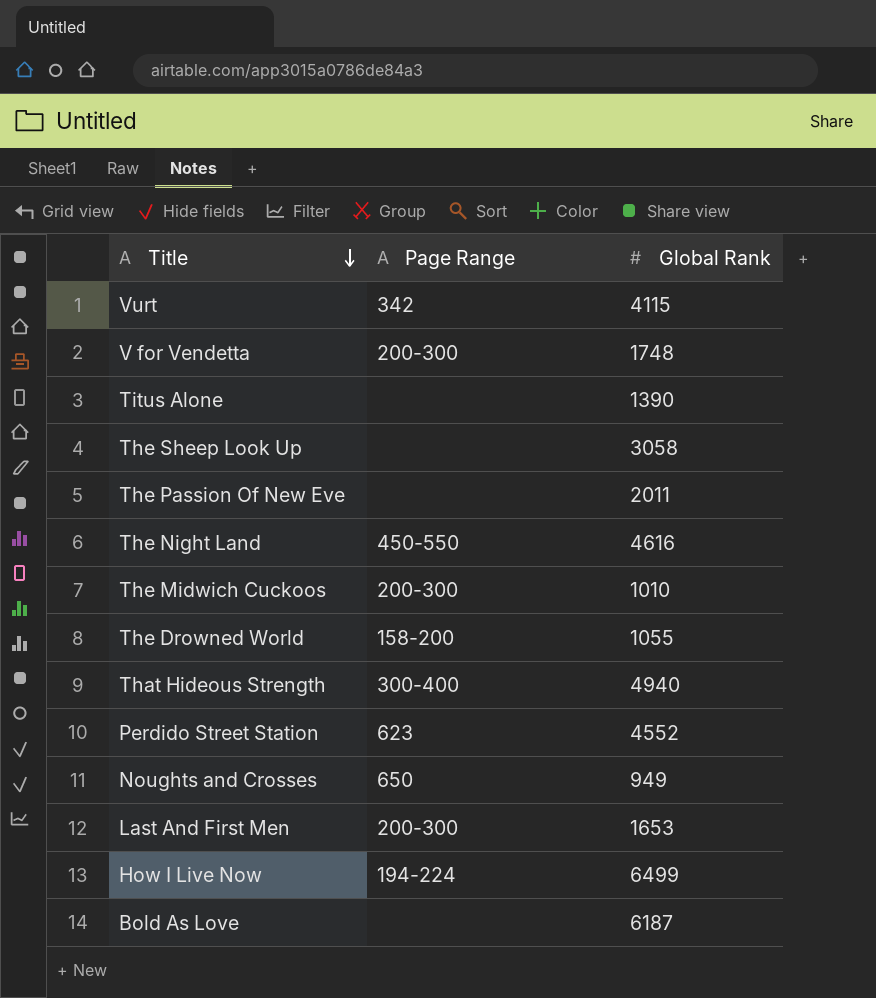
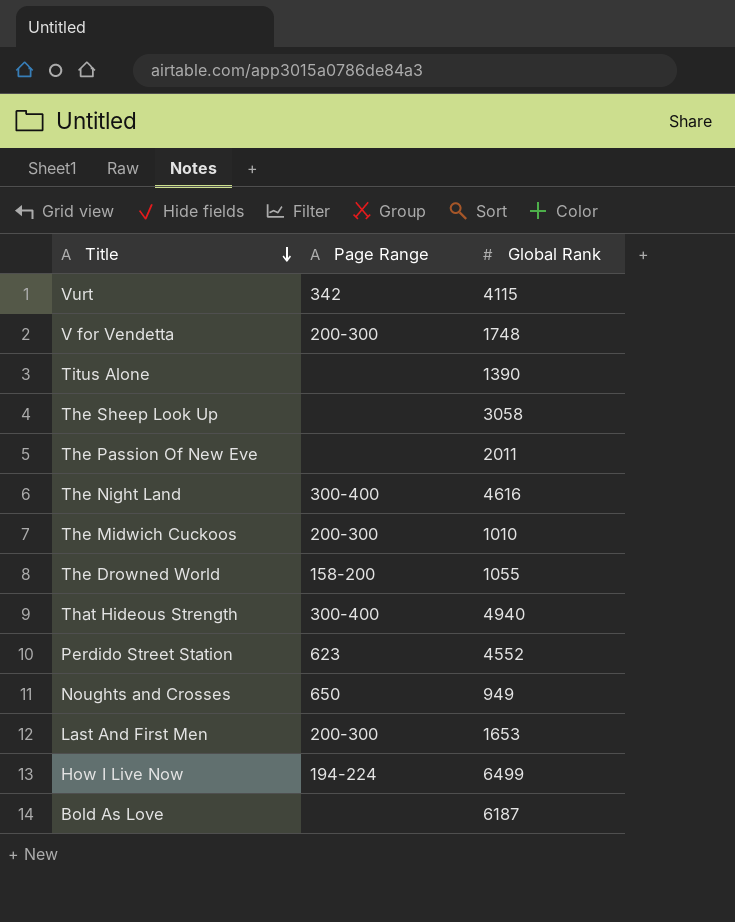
The Night Land | Page Range: 450-550 -> 300-400

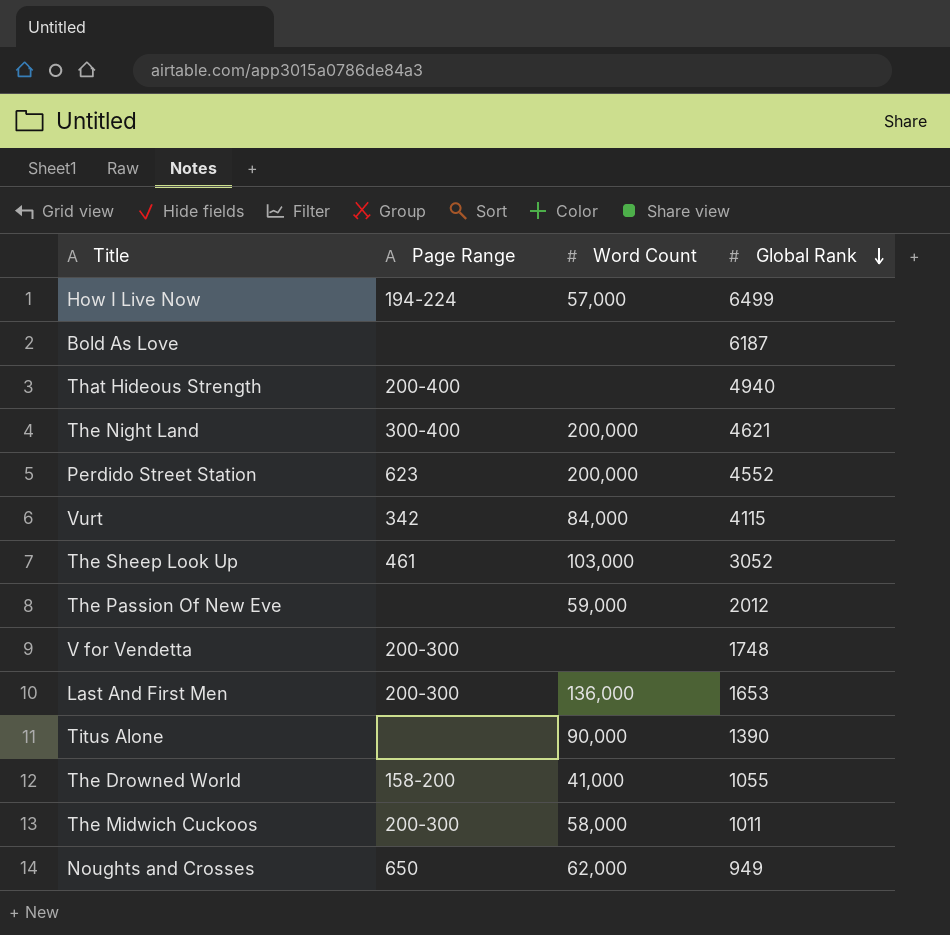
row order: Title descending -> Global Rank descending
column Word Count | position: none -> 3
That Hideous Strength | Page Range: 300-400 -> 200-400
The Night Land | Global Rank: 4616 -> 4621
The Sheep Look Up | Page Range: none -> 461
The Sheep Look Up | Global Rank: 3058 -> 3052
The Passion Of New Eve | Global Rank: 2011 -> 2012
The Midwich Cuckoos | Global Rank: 1010 -> 1011

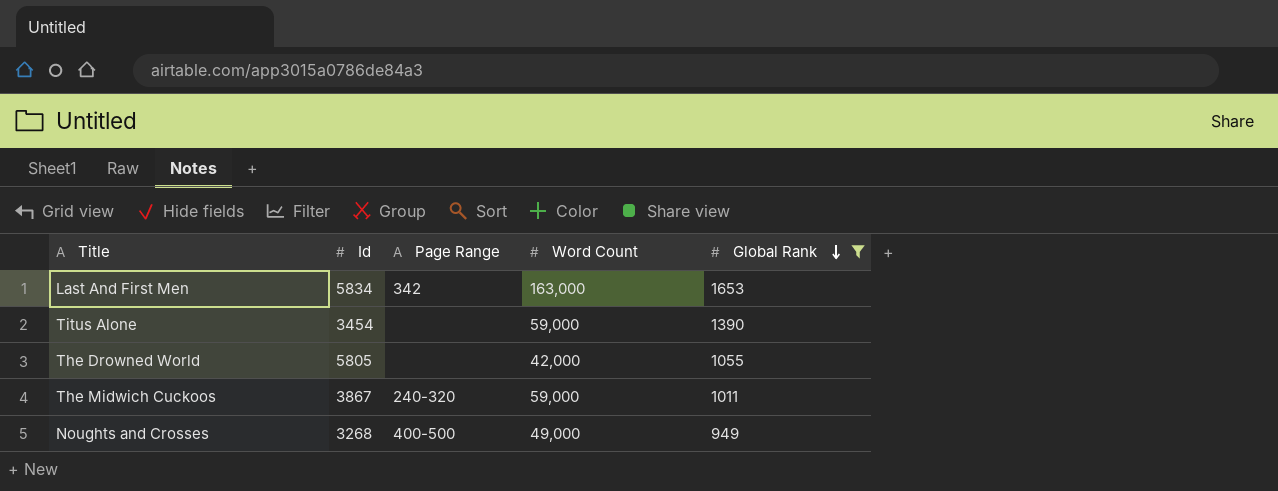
filter: none -> Global Rank <= 1653
column Id | position: none -> 2
Last And First Men | Page Range: 200-300 -> 342
Last And First Men | Word Count: 136,000 -> 163,000
Titus Alone | Word Count: 90,000 -> 59,000
The Drowned World | Page Range: 158-200 -> none
The Drowned World | Word Count: 41,000 -> 42,000
The Midwich Cuckoos | Page Range: 200-300 -> 240-320
The Midwich Cuckoos | Word Count: 58,000 -> 59,000
Noughts and Crosses | Page Range: 650 -> 400-500
Noughts and Crosses | Word Count: 62,000 -> 49,000

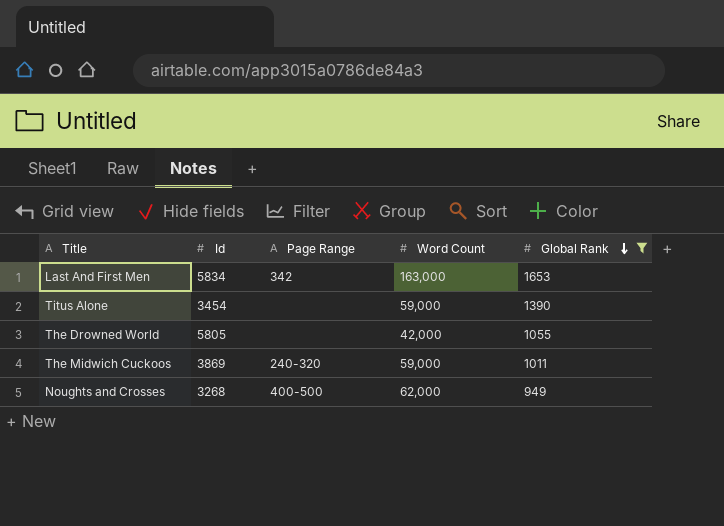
The Midwich Cuckoos | Id: 3867 -> 3869
Noughts and Crosses | Word Count: 49,000 -> 62,000

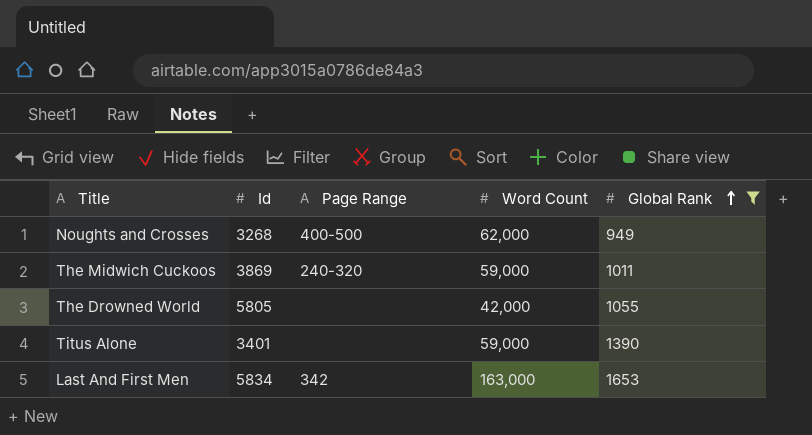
row order: Global Rank descending -> Global Rank ascending
Titus Alone | Id: 3454 -> 3401

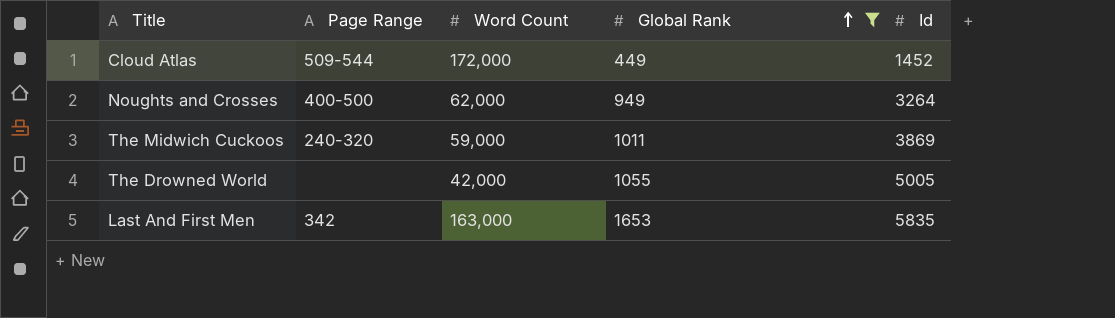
column Id | position: 2 -> 5
row Titus Alone: 3401 | none | 59,000 | 1390 -> none
row Cloud Atlas: none -> 509-544 | 172,000 | 449 | 1452
Noughts and Crosses | Id: 3268 -> 3264
The Drowned World | Id: 5805 -> 5005
Last And First Men | Id: 5834 -> 5835

